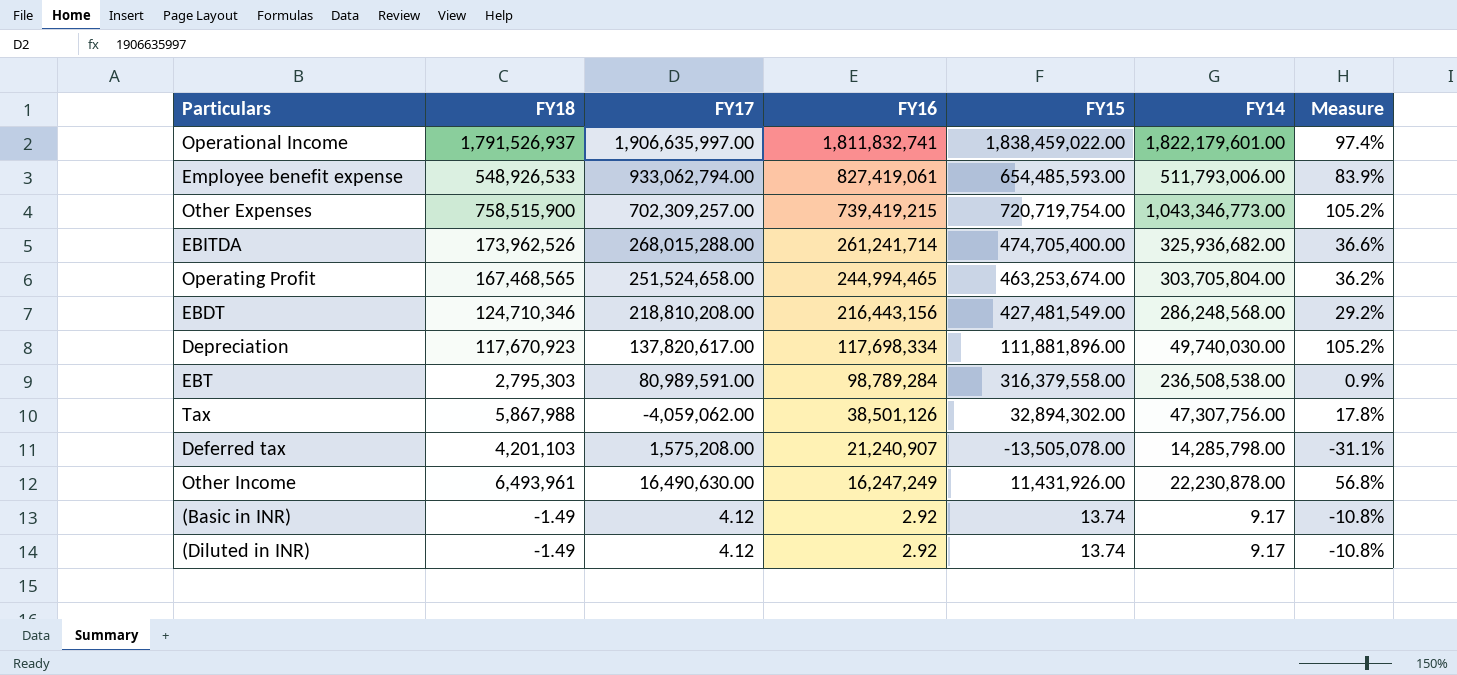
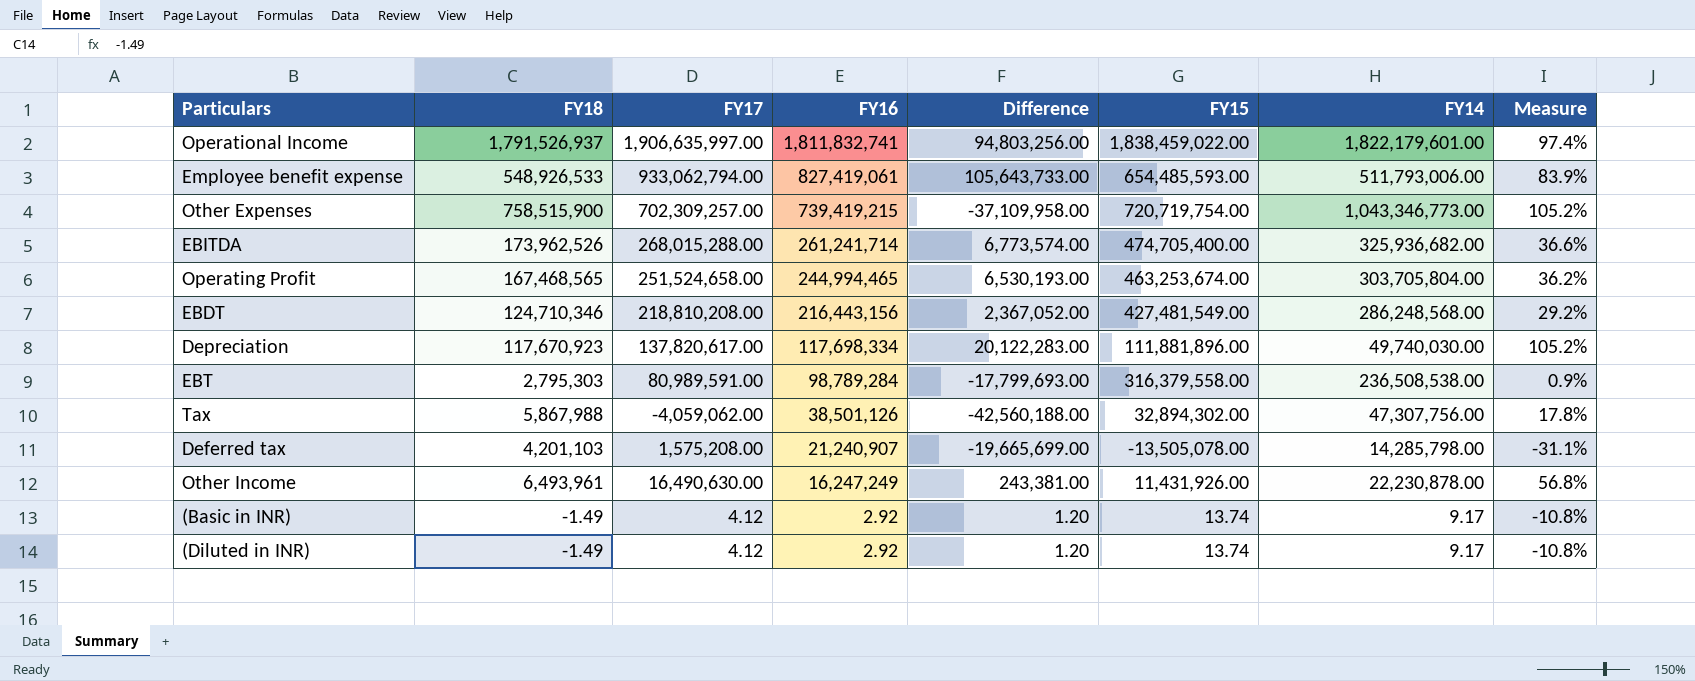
column Difference | formula: none -> [FY17] - [FY16]

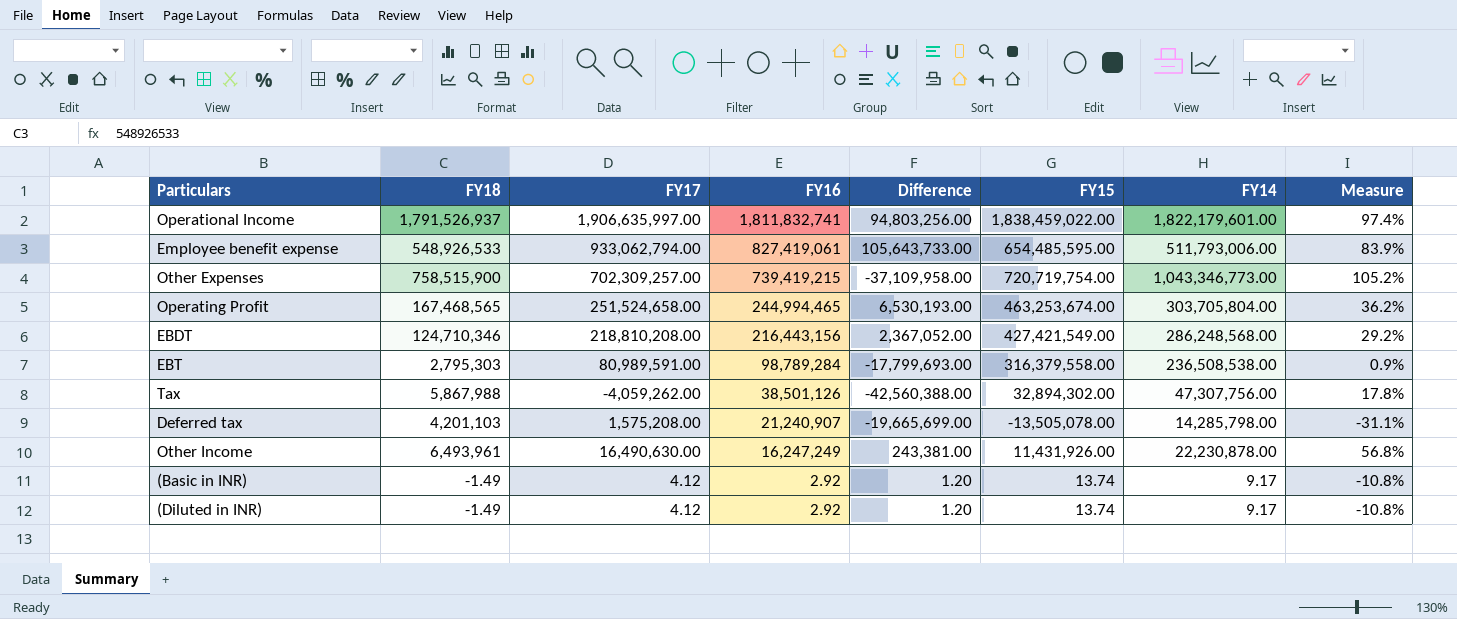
row EBITDA: 173,962,526 | 268,015,288.00 | 261,241,714 | 6,773,574.00 | 474,705,400.00 | 325,936,682.00 | 36.6% -> none
row Depreciation: 117,670,923 | 137,820,617.00 | 117,698,334 | 20,122,283.00 | 111,881,896.00 | 49,740,030.00 | 105.2% -> none
Employee benefit expense | FY15: 654,485,593.00 -> 654,485,595.00
EBDT | FY15: 427,481,549.00 -> 427,421,549.00
Tax | FY17: -4,059,062.00 -> -4,059,262.00
Tax | Difference: -42,560,188.00 -> -42,560,388.00

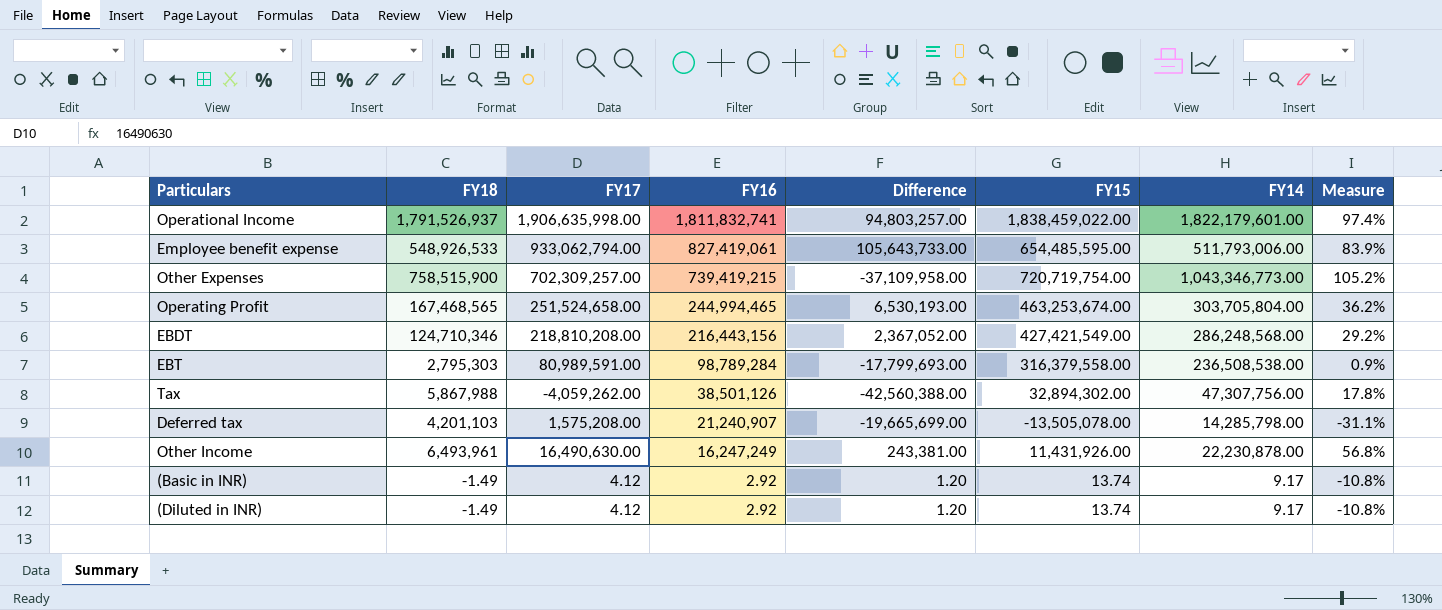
Operational Income | FY17: 1,906,635,997.00 -> 1,906,635,998.00
Operational Income | Difference: 94,803,256.00 -> 94,803,257.00

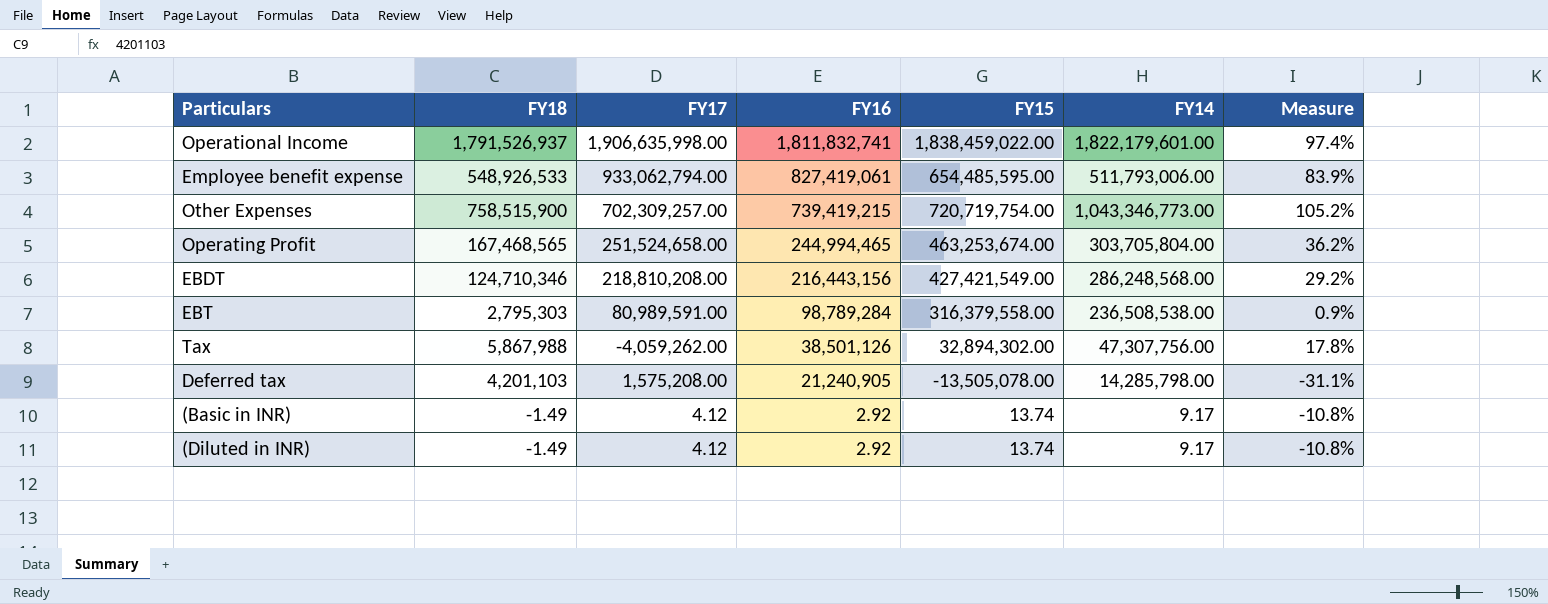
column Difference | formula: [FY17] - [FY16] -> none
row Other Income: 6,493,961 | 16,490,630.00 | 16,247,249 | 243,381.00 | 11,431,926.00 | 22,230,878.00 | 56.8% -> none
Deferred tax | FY16: 21,240,907 -> 21,240,905

